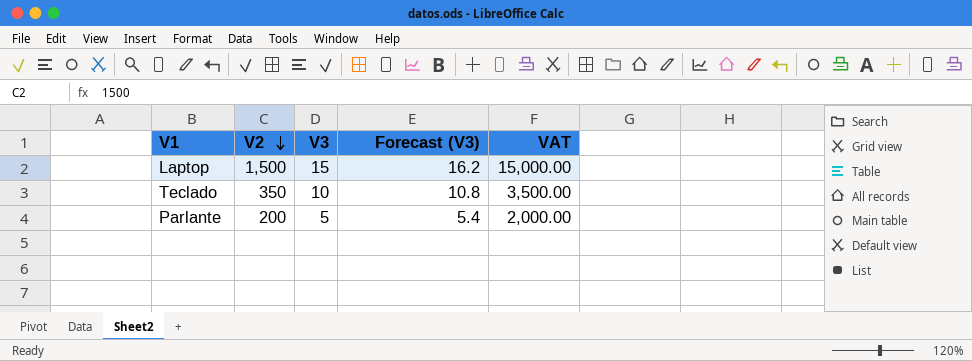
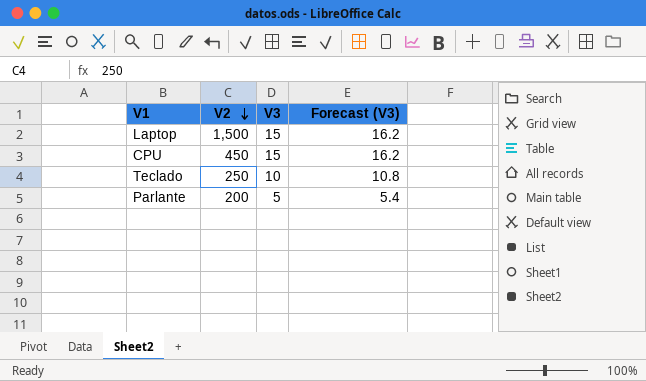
column VAT | formula: [V2] * 10 -> none
row CPU: none -> 450 | 15 | 16.2
Teclado | V2: 350 -> 250

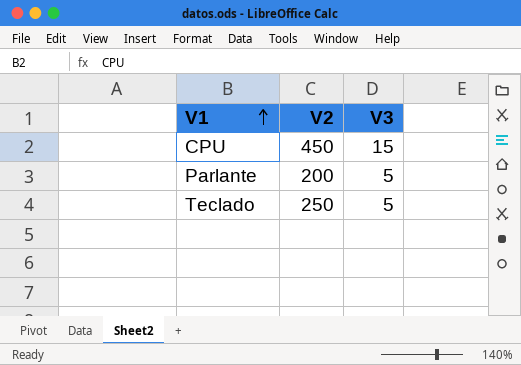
row order: V2 descending -> V1 ascending
column Forecast (V3) | formula: [V3] * 1.08 -> none
row Laptop: 1,500 | 15 | 16.2 -> none
Teclado | V3: 10 -> 5

